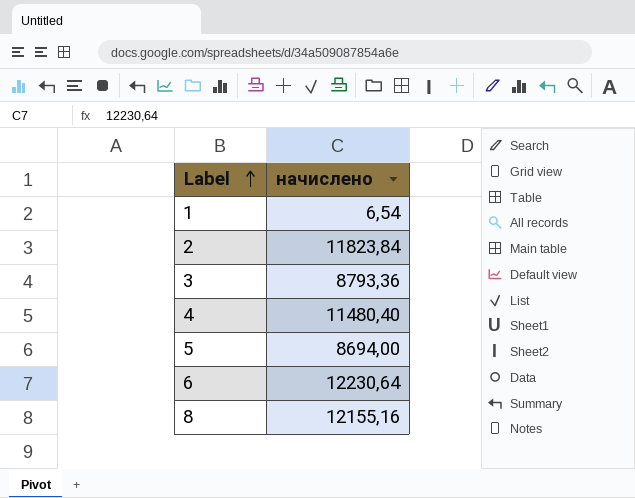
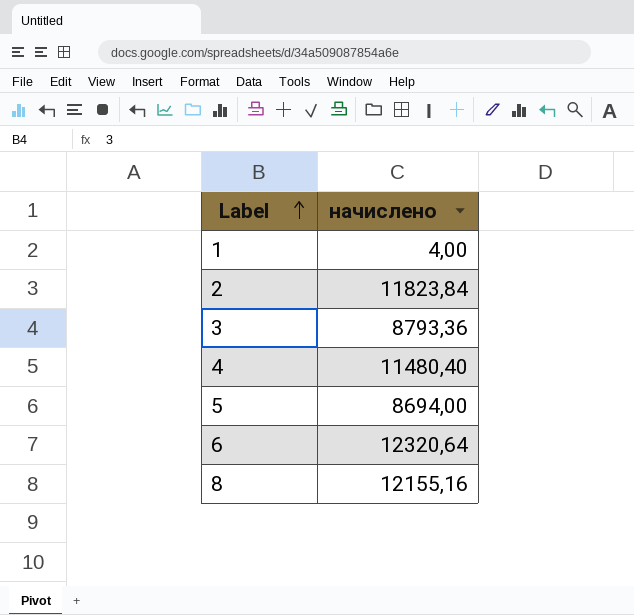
1 | начислено: 6,54 -> 4,00
6 | начислено: 12230,64 -> 12320,64

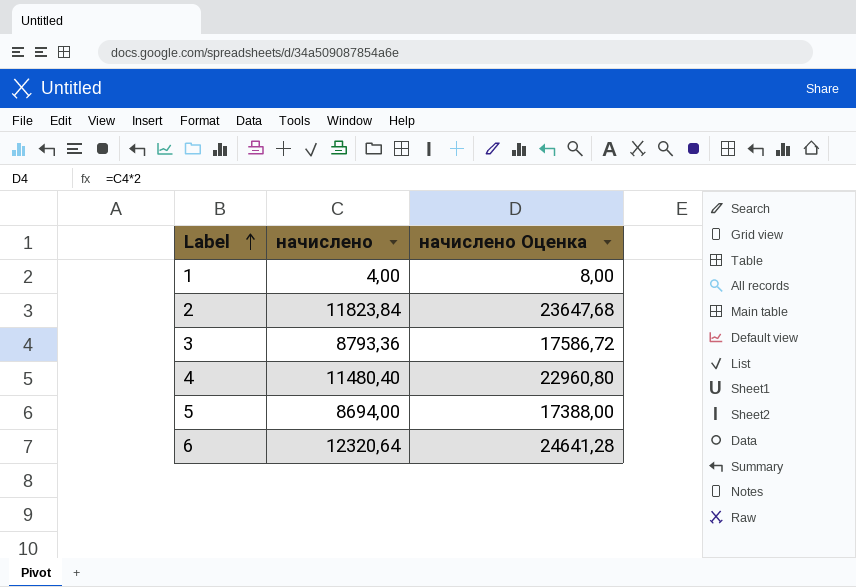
column начислено Оценка | formula: none -> [начислено] * 2
row 8: 12155,16 -> none

